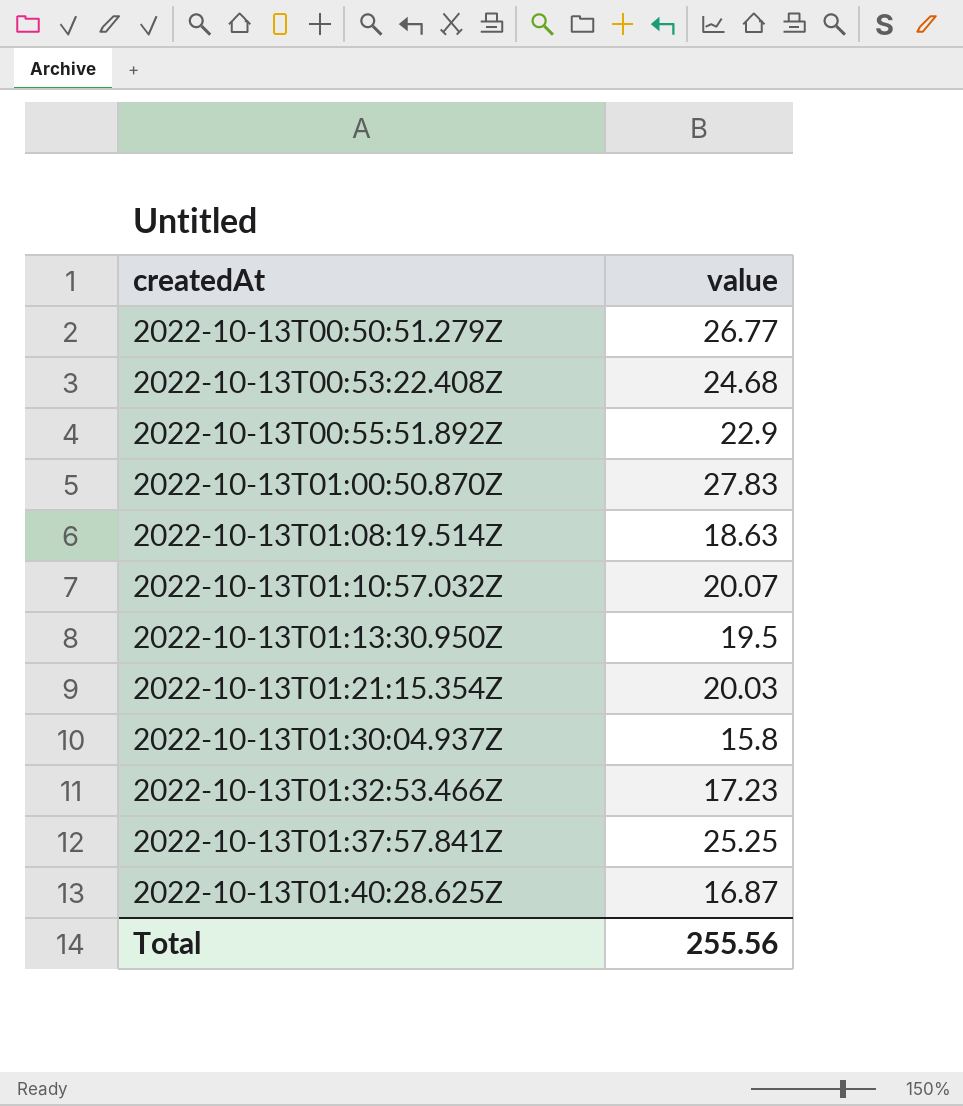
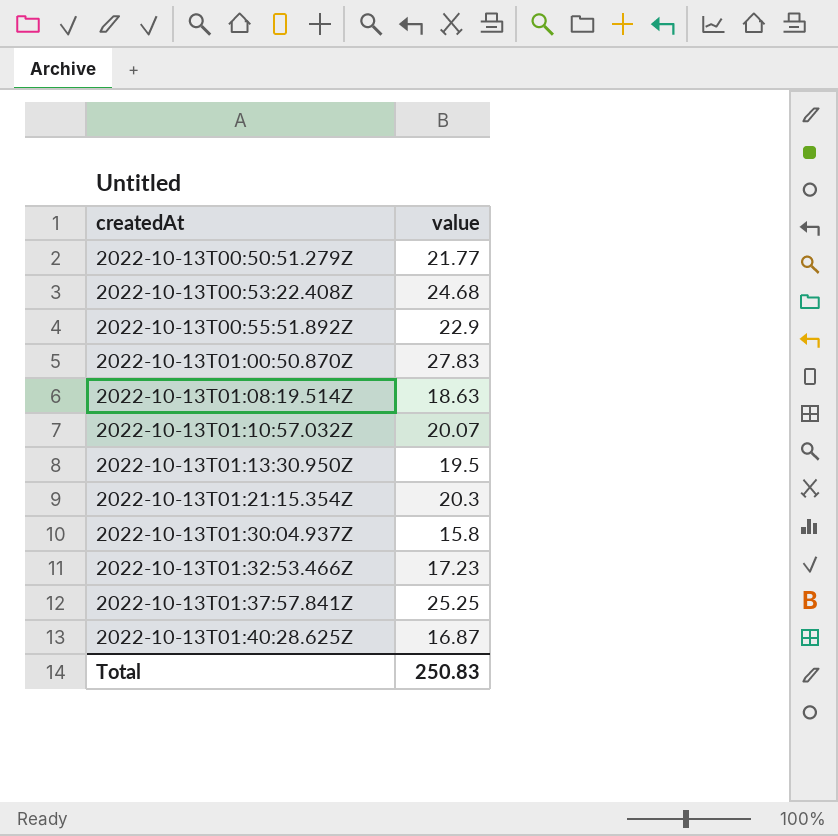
2022-10-13T00:50:51.279Z | value: 26.77 -> 21.77
2022-10-13T01:21:15.354Z | value: 20.03 -> 20.3
Total | value: 255.56 -> 250.83

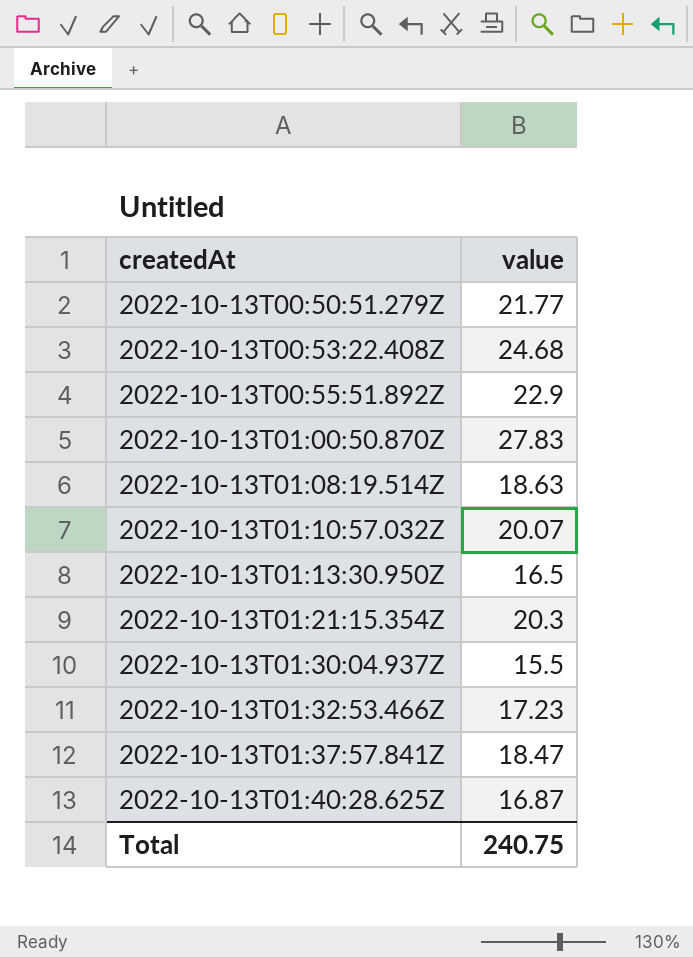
2022-10-13T01:13:30.950Z | value: 19.5 -> 16.5
2022-10-13T01:30:04.937Z | value: 15.8 -> 15.5
2022-10-13T01:37:57.841Z | value: 25.25 -> 18.47
Total | value: 250.83 -> 240.75

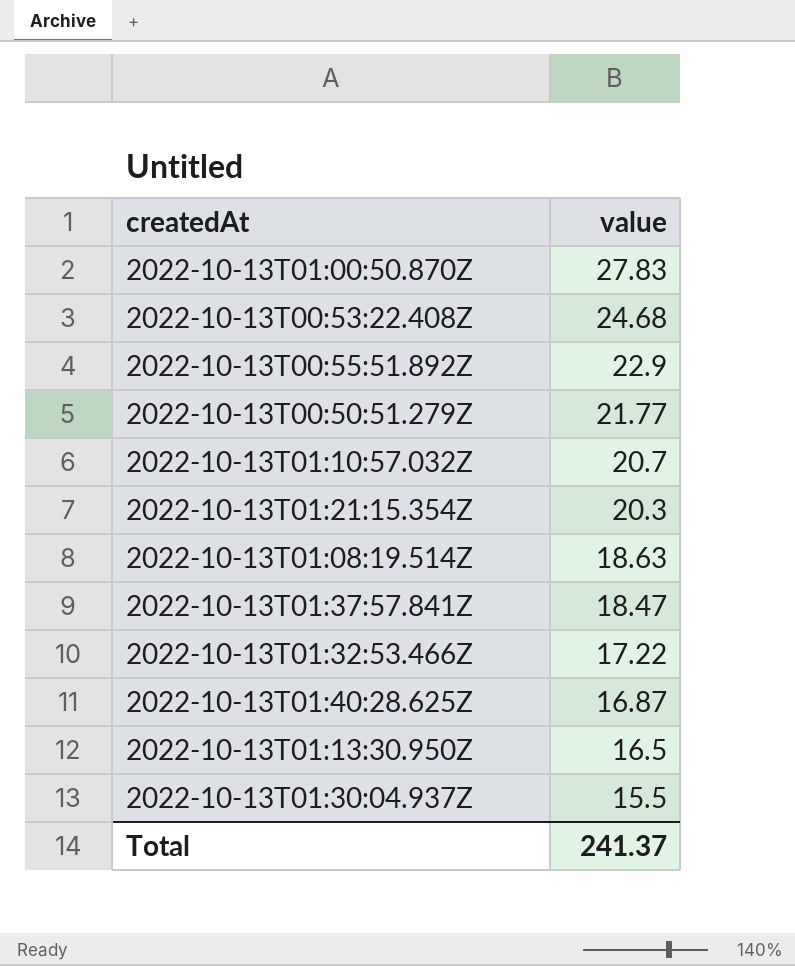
row order: createdAt ascending -> value descending
2022-10-13T01:10:57.032Z | value: 20.07 -> 20.7
2022-10-13T01:32:53.466Z | value: 17.23 -> 17.22
Total | value: 240.75 -> 241.37

